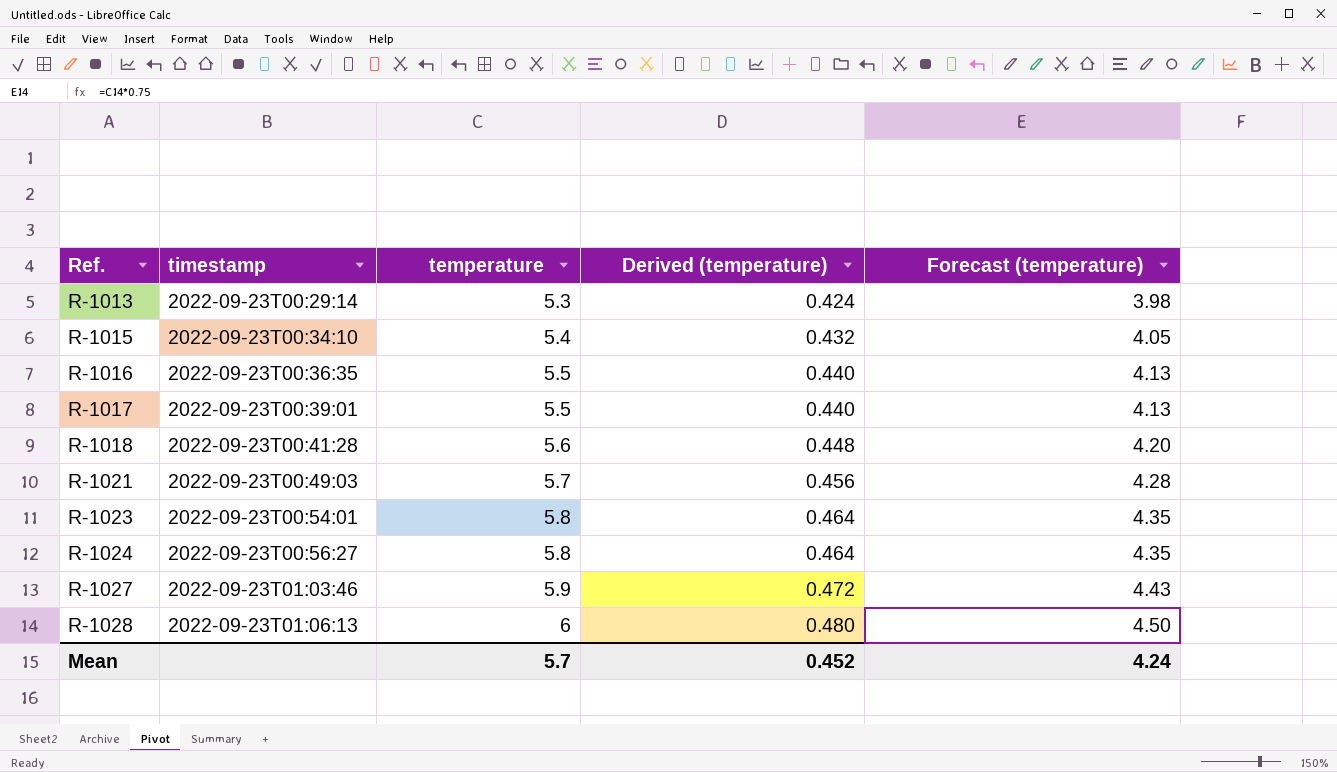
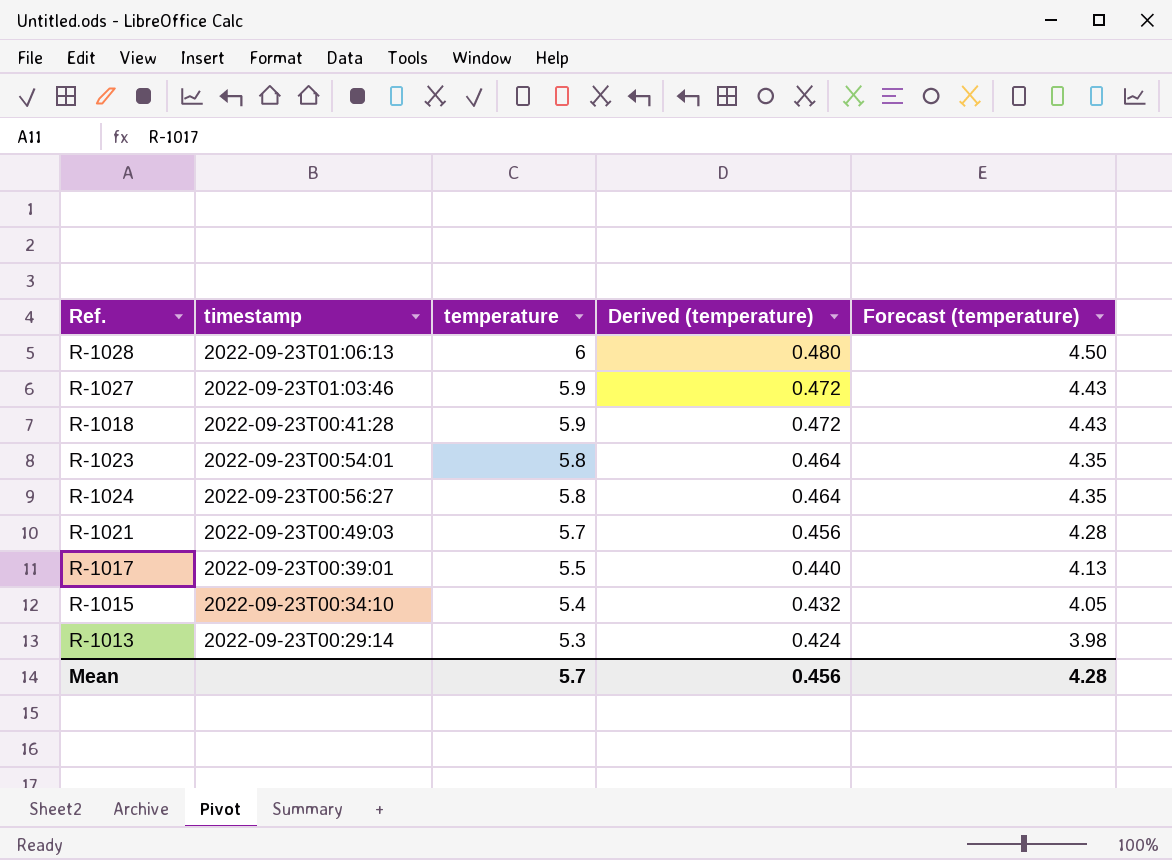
row order: Ref. ascending -> temperature descending
row R-1016: 2022-09-23T00:36:35 | 5.5 | 0.440 | 4.13 -> none
R-1018 | temperature: 5.6 -> 5.9
R-1018 | Derived (temperature): 0.448 -> 0.472
R-1018 | Forecast (temperature): 4.20 -> 4.43
Mean | Derived (temperature): 0.452 -> 0.456
Mean | Forecast (temperature): 4.24 -> 4.28

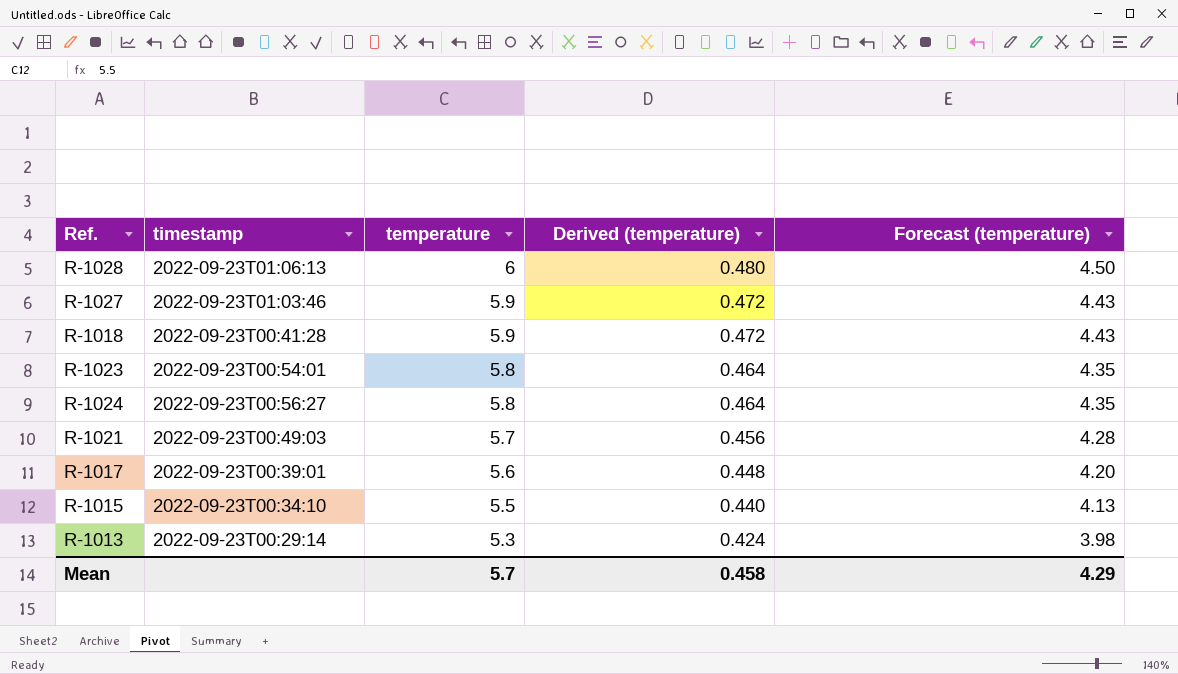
R-1017 | temperature: 5.5 -> 5.6
R-1017 | Derived (temperature): 0.440 -> 0.448
R-1017 | Forecast (temperature): 4.13 -> 4.20
R-1015 | temperature: 5.4 -> 5.5
R-1015 | Derived (temperature): 0.432 -> 0.440
R-1015 | Forecast (temperature): 4.05 -> 4.13
Mean | Derived (temperature): 0.456 -> 0.458
Mean | Forecast (temperature): 4.28 -> 4.29

